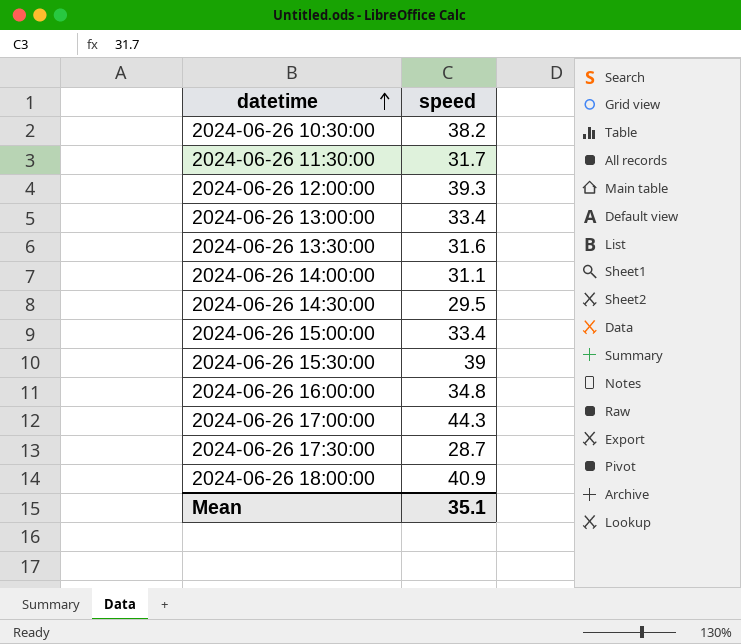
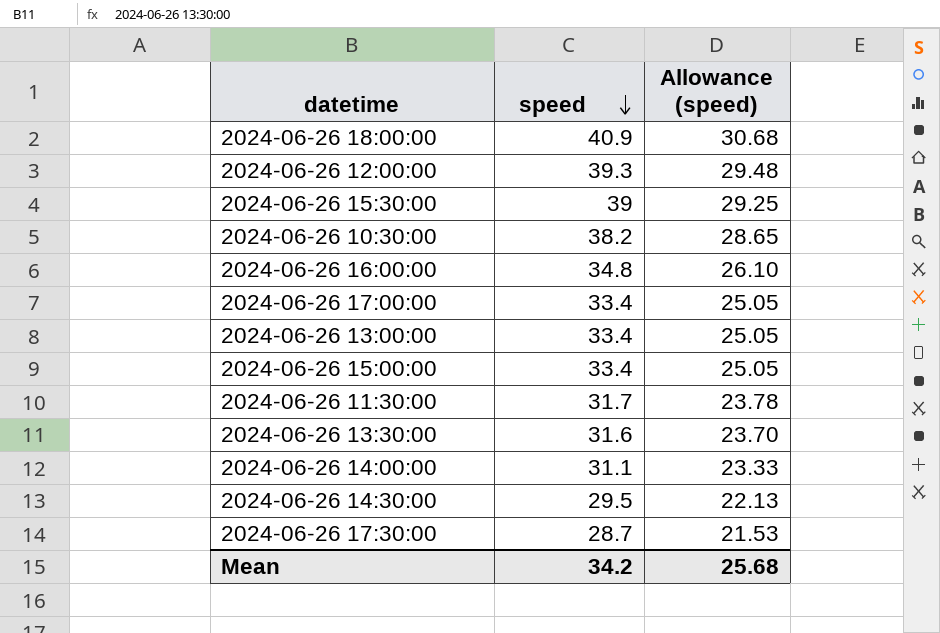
row order: datetime ascending -> speed descending
column Allowance (speed) | formula: none -> [speed] * 0.75
2024-06-26 17:00:00 | speed: 44.3 -> 33.4
Mean | speed: 35.1 -> 34.2

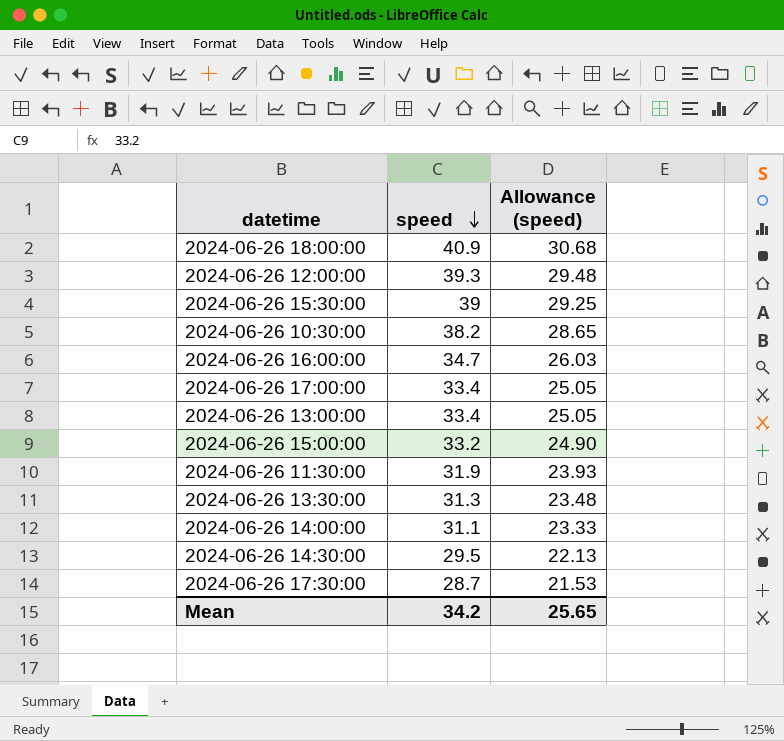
2024-06-26 16:00:00 | speed: 34.8 -> 34.7
2024-06-26 16:00:00 | Allowance (speed): 26.10 -> 26.03
2024-06-26 15:00:00 | speed: 33.4 -> 33.2
2024-06-26 15:00:00 | Allowance (speed): 25.05 -> 24.90
2024-06-26 11:30:00 | speed: 31.7 -> 31.9
2024-06-26 11:30:00 | Allowance (speed): 23.78 -> 23.93
2024-06-26 13:30:00 | speed: 31.6 -> 31.3
2024-06-26 13:30:00 | Allowance (speed): 23.70 -> 23.48
Mean | Allowance (speed): 25.68 -> 25.65

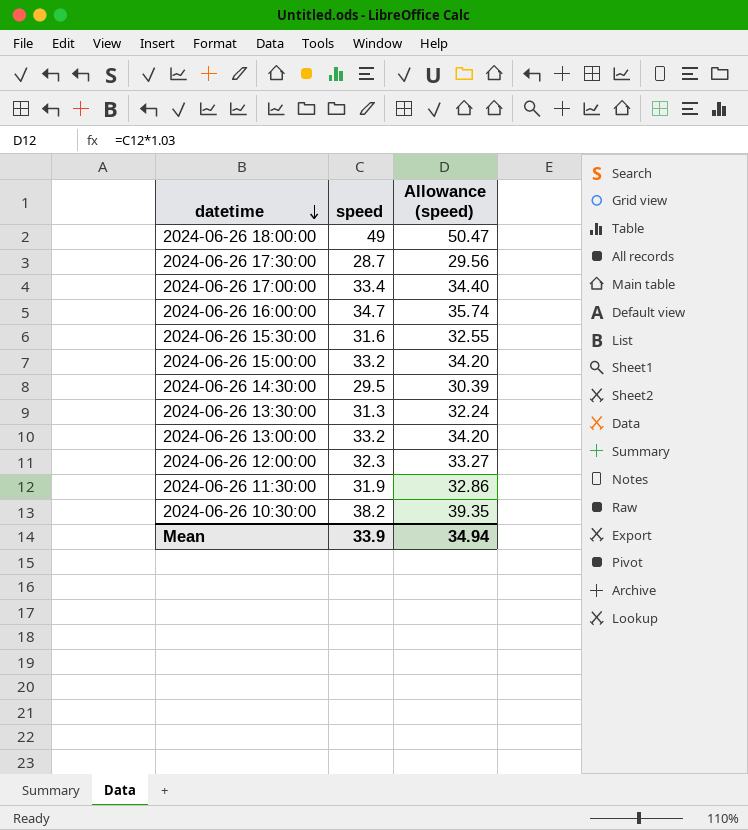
row order: speed descending -> datetime descending
column Allowance (speed) | formula: [speed] * 0.75 -> [speed] * 1.03
row 2024-06-26 14:00:00: 31.1 | 23.33 -> none
2024-06-26 18:00:00 | speed: 40.9 -> 49
2024-06-26 15:30:00 | speed: 39 -> 31.6
2024-06-26 13:00:00 | speed: 33.4 -> 33.2
2024-06-26 12:00:00 | speed: 39.3 -> 32.3
Mean | speed: 34.2 -> 33.9
Mean | Allowance (speed): 25.65 -> 34.94

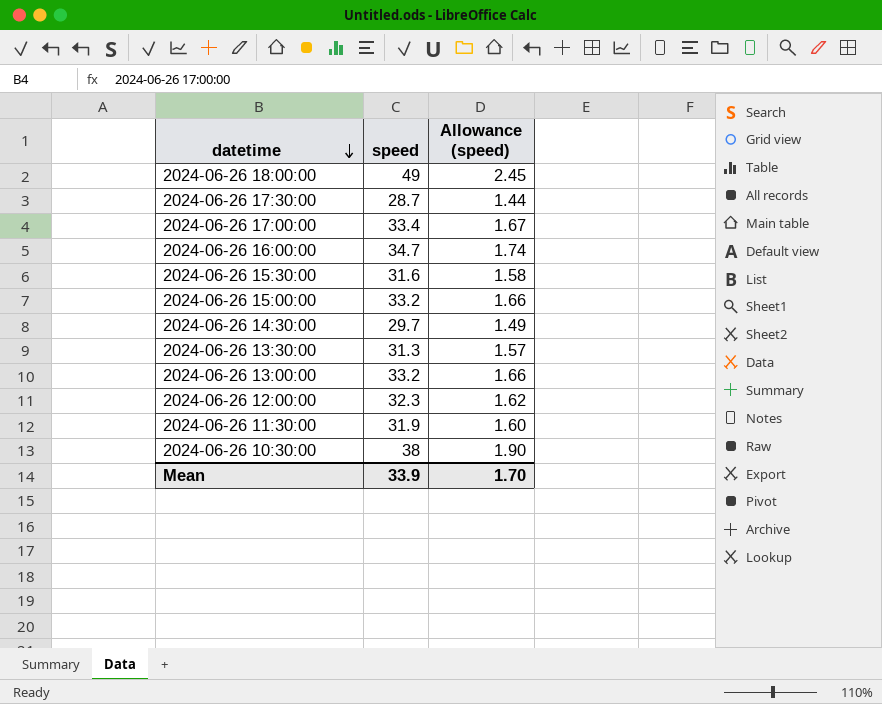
column Allowance (speed) | formula: [speed] * 1.03 -> [speed] * 0.05
2024-06-26 14:30:00 | speed: 29.5 -> 29.7
2024-06-26 10:30:00 | speed: 38.2 -> 38
Mean | Allowance (speed): 34.94 -> 1.70

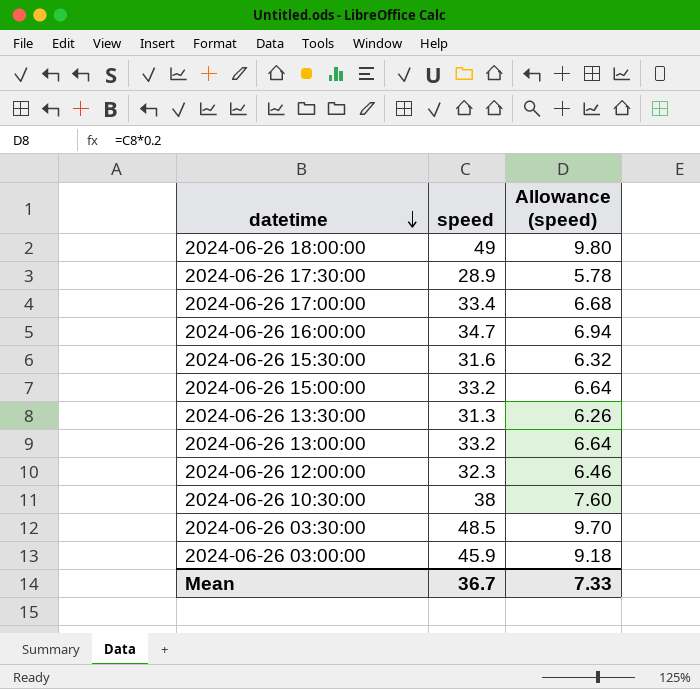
column Allowance (speed) | formula: [speed] * 0.05 -> [speed] * 0.2
row 2024-06-26 14:30:00: 29.7 | 1.49 -> none
row 2024-06-26 11:30:00: 31.9 | 1.60 -> none
2024-06-26 17:30:00 | speed: 28.7 -> 28.9
row 2024-06-26 03:30:00: none -> 48.5 | 9.70
row 2024-06-26 03:00:00: none -> 45.9 | 9.18
Mean | speed: 33.9 -> 36.7
Mean | Allowance (speed): 1.70 -> 7.33

